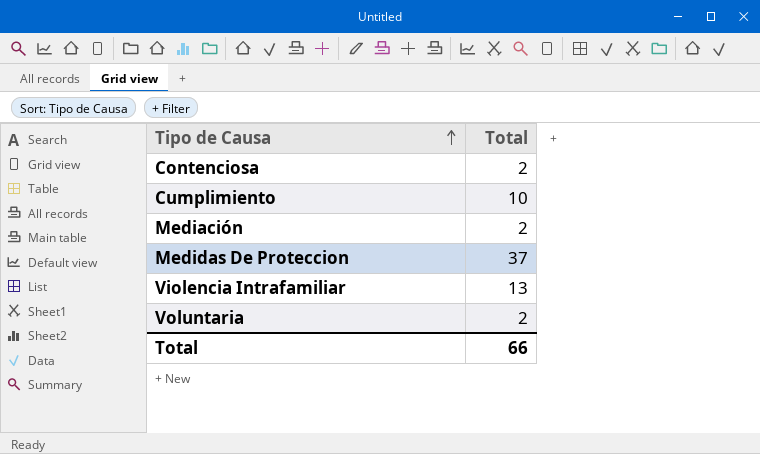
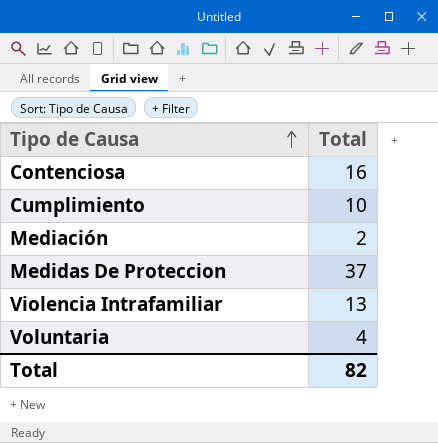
Contenciosa | Total: 2 -> 16
Voluntaria | Total: 2 -> 4
Total | Total: 66 -> 82

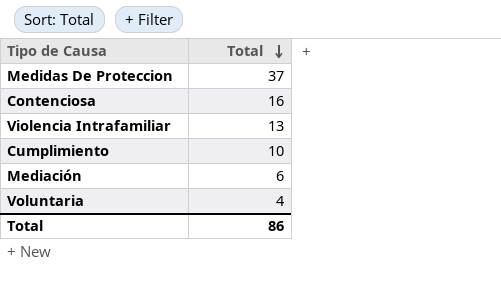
row order: Tipo de Causa ascending -> Total descending
Mediación | Total: 2 -> 6
Total | Total: 82 -> 86

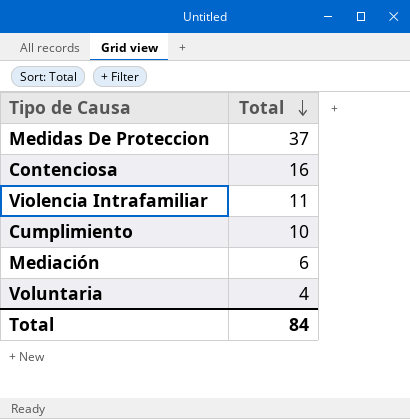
Violencia Intrafamiliar | Total: 13 -> 11
Total | Total: 86 -> 84

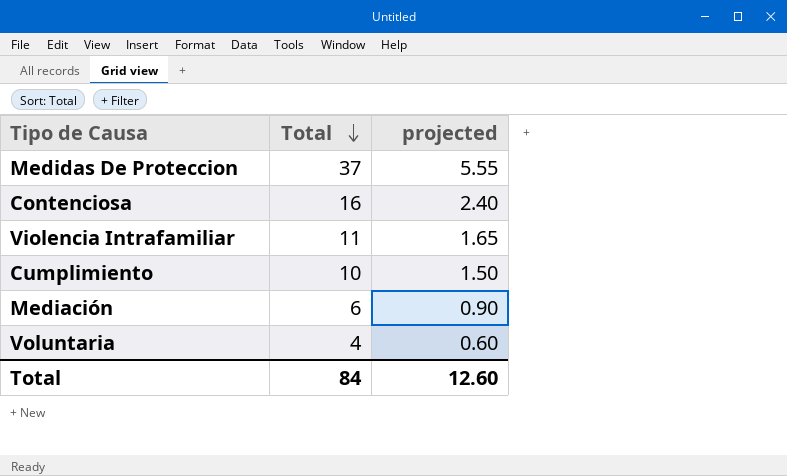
column projected | formula: none -> [Total] * 0.15

